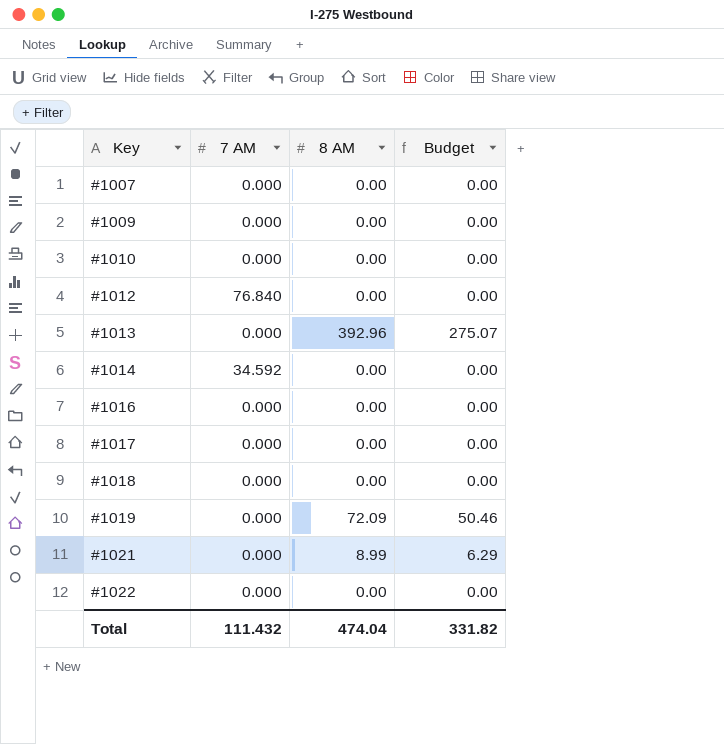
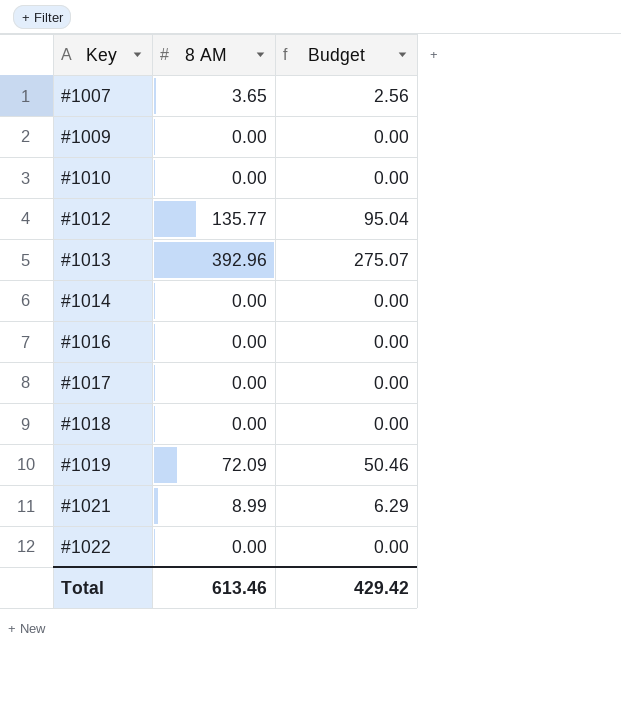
column 7 AM | position: 2 -> none
#1007 | 8 AM: 0.00 -> 3.65
#1007 | Budget: 0.00 -> 2.56
#1012 | 8 AM: 0.00 -> 135.77
#1012 | Budget: 0.00 -> 95.04
Total | 8 AM: 474.04 -> 613.46
Total | Budget: 331.82 -> 429.42

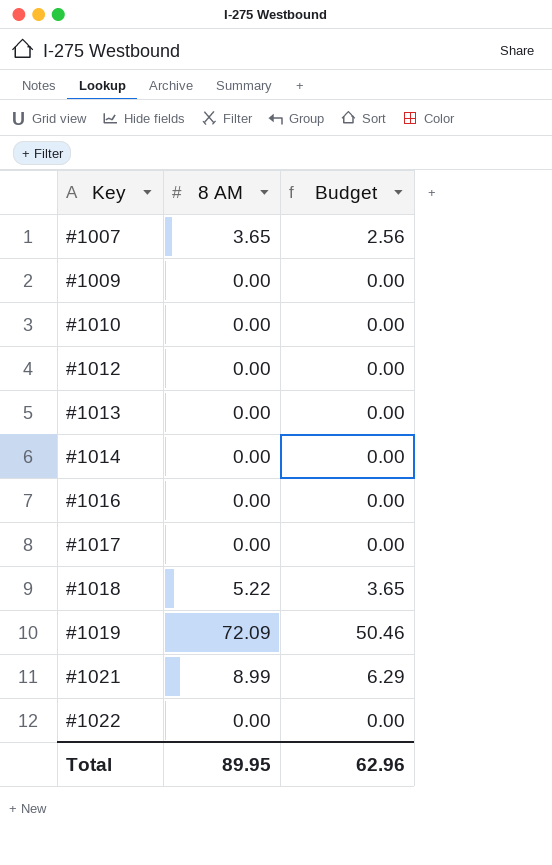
#1012 | 8 AM: 135.77 -> 0.00
#1012 | Budget: 95.04 -> 0.00
#1013 | 8 AM: 392.96 -> 0.00
#1013 | Budget: 275.07 -> 0.00
#1018 | 8 AM: 0.00 -> 5.22
#1018 | Budget: 0.00 -> 3.65
Total | 8 AM: 613.46 -> 89.95
Total | Budget: 429.42 -> 62.96

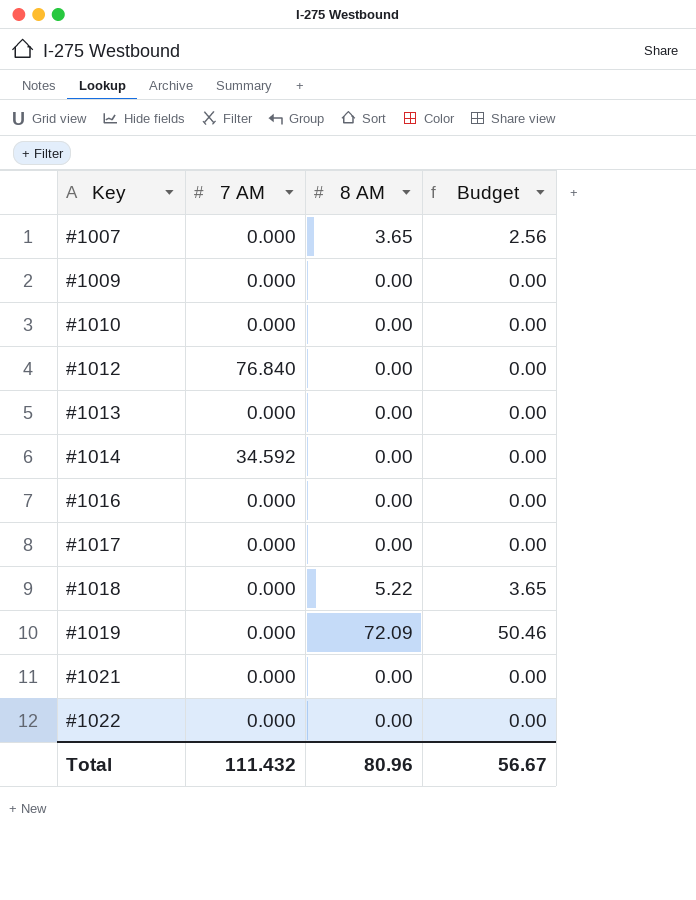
column 7 AM | position: none -> 2
#1021 | 8 AM: 8.99 -> 0.00
#1021 | Budget: 6.29 -> 0.00
Total | 8 AM: 89.95 -> 80.96
Total | Budget: 62.96 -> 56.67

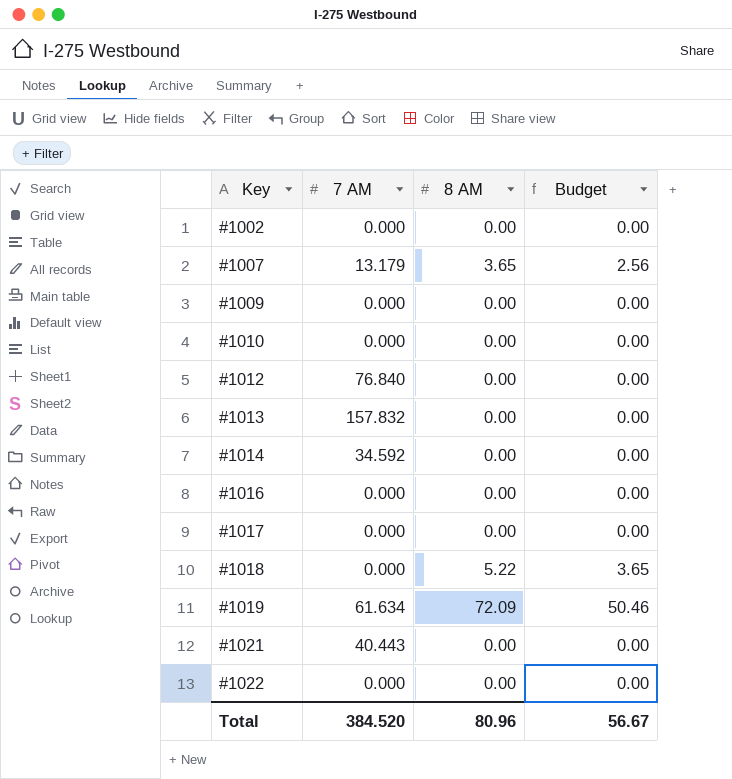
row #1002: none -> 0.000 | 0.00 | 0.00
#1007 | 7 AM: 0.000 -> 13.179
#1013 | 7 AM: 0.000 -> 157.832
#1019 | 7 AM: 0.000 -> 61.634
#1021 | 7 AM: 0.000 -> 40.443
Total | 7 AM: 111.432 -> 384.520

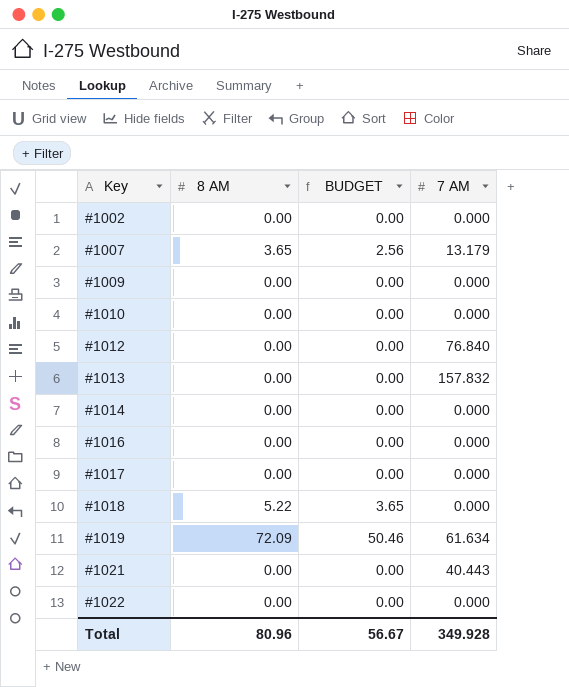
column name: Budget -> BUDGET
column 7 AM | position: 2 -> 4
#1014 | 7 AM: 34.592 -> 0.000
Total | 7 AM: 384.520 -> 349.928

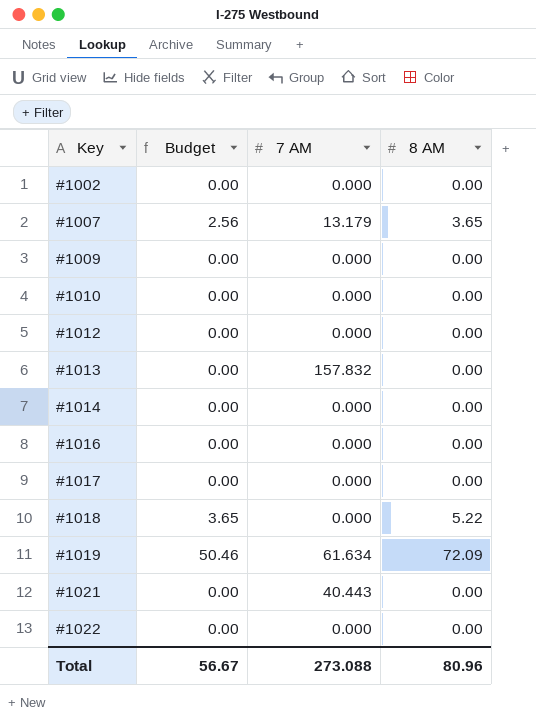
column name: BUDGET -> Budget
column 8 AM | position: 2 -> 4
#1012 | 7 AM: 76.840 -> 0.000
Total | 7 AM: 349.928 -> 273.088

